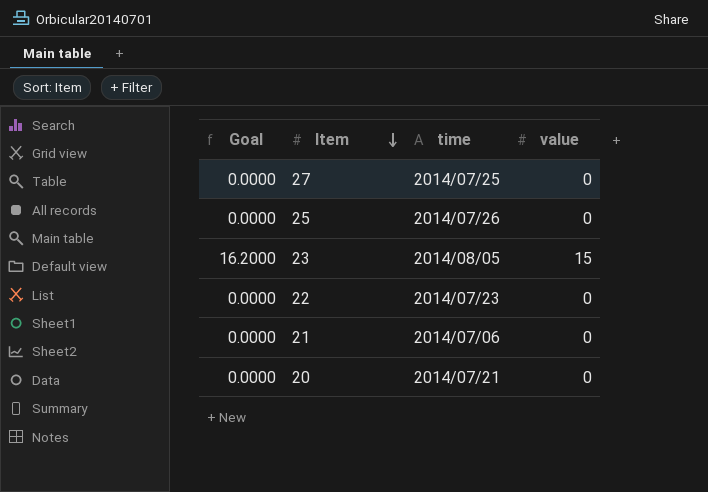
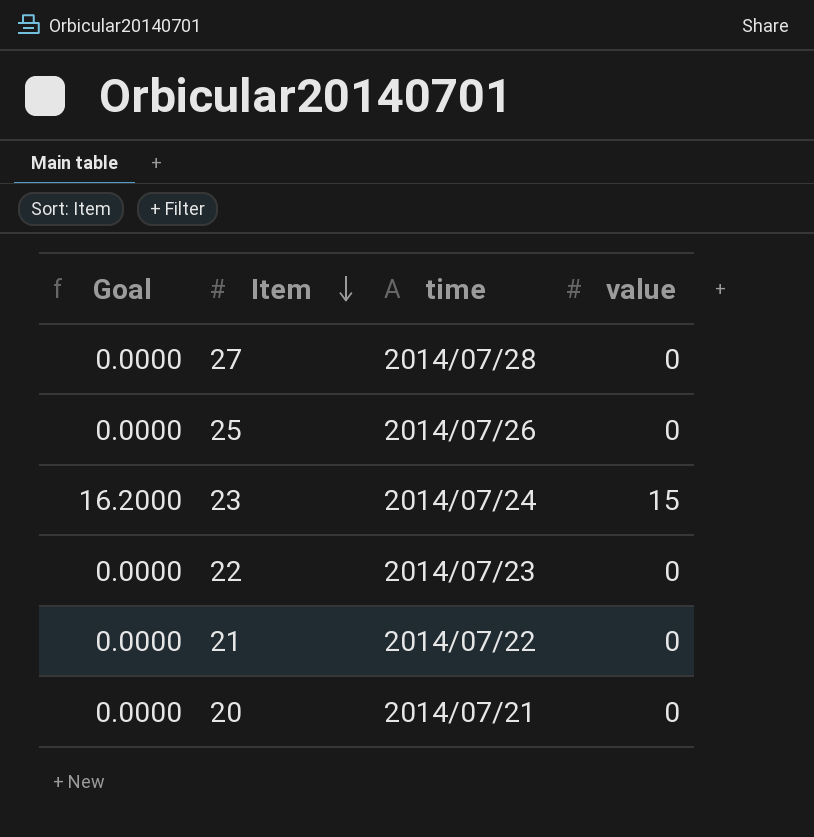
27 | time: 2014/07/25 -> 2014/07/28
23 | time: 2014/08/05 -> 2014/07/24
21 | time: 2014/07/06 -> 2014/07/22

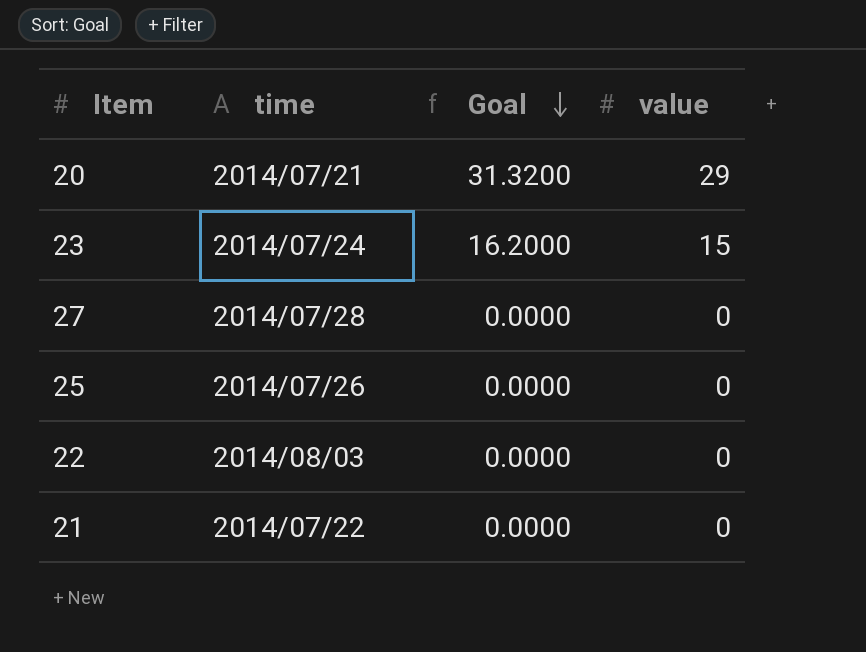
row order: Item descending -> Goal descending
column Goal | position: 1 -> 3
20 | Goal: 0.0000 -> 31.3200
20 | value: 0 -> 29
22 | time: 2014/07/23 -> 2014/08/03

